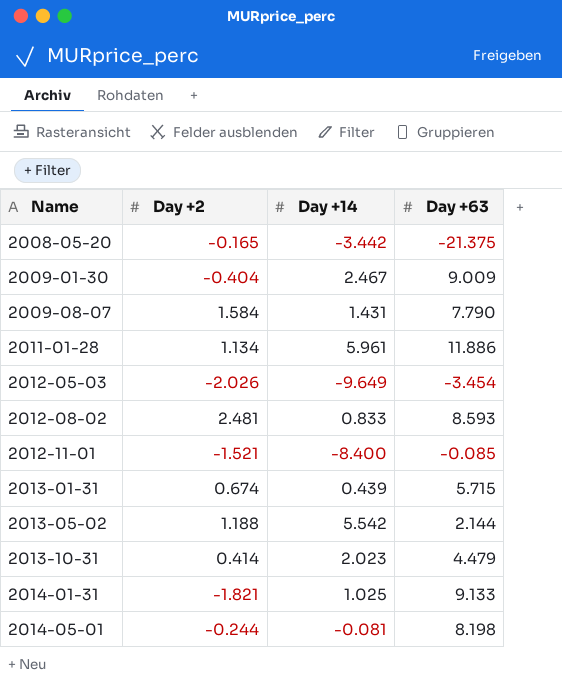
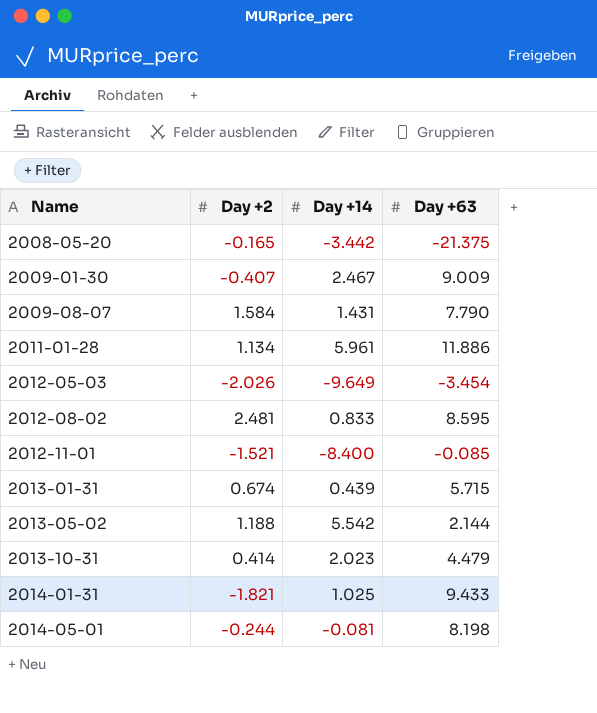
2009-01-30 | Day +2: -0.404 -> -0.407
2012-08-02 | Day +63: 8.593 -> 8.595
2014-01-31 | Day +63: 9.133 -> 9.433

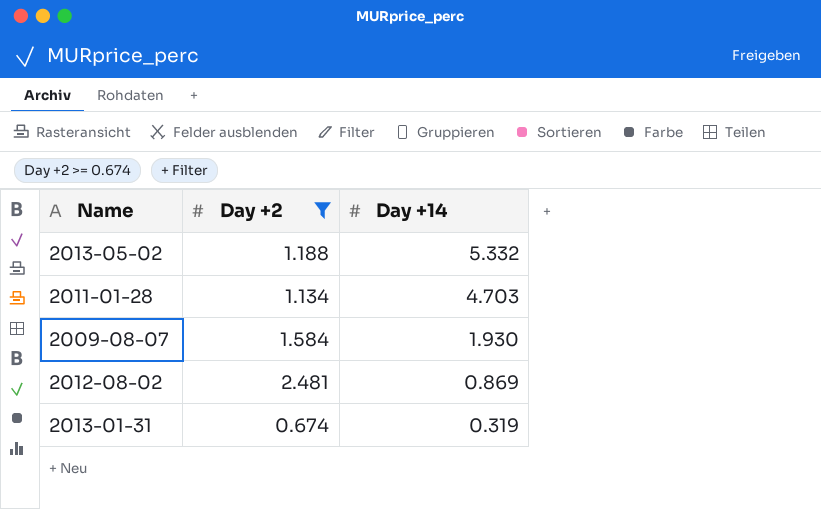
filter: none -> Day +2 >= 0.674
row order: Name ascending -> Day +14 descending
column Day +63 | position: 4 -> none
2013-05-02 | Day +14: 5.542 -> 5.332
2011-01-28 | Day +14: 5.961 -> 4.703
2009-08-07 | Day +14: 1.431 -> 1.930
2012-08-02 | Day +14: 0.833 -> 0.869
2013-01-31 | Day +14: 0.439 -> 0.319

